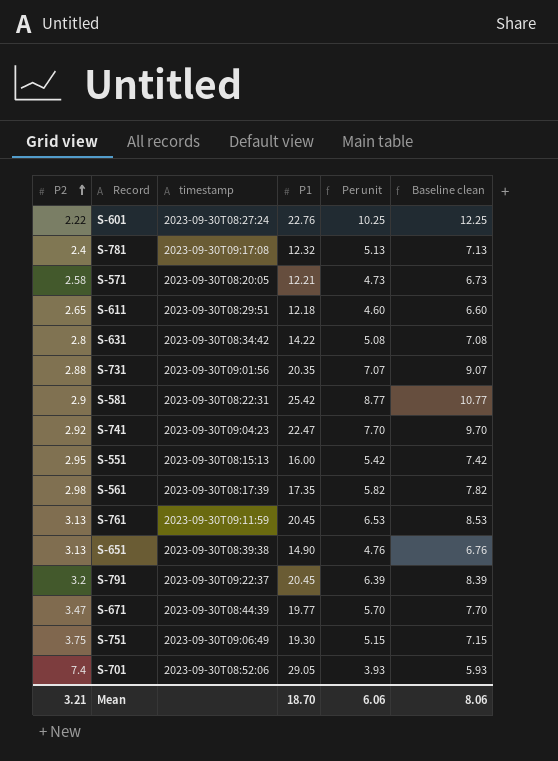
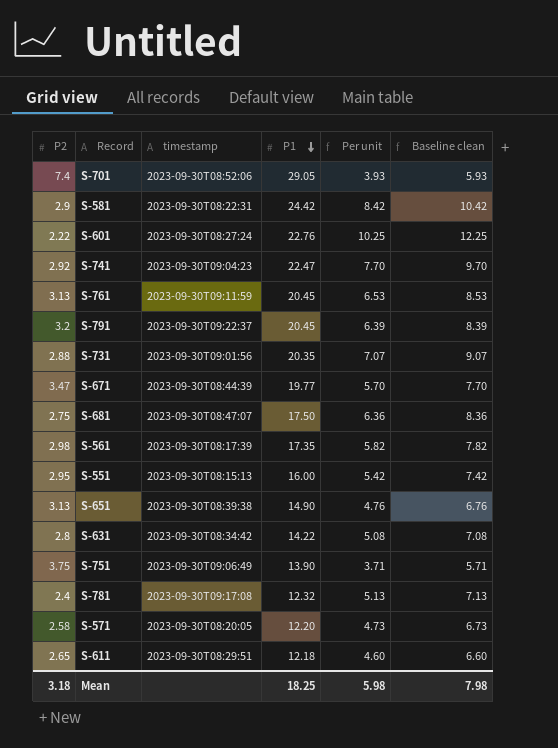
row order: P2 ascending -> P1 descending
S-581 | P1: 25.42 -> 24.42
S-581 | Per unit: 8.77 -> 8.42
S-581 | Baseline clean: 10.77 -> 10.42
row S-681: none -> 2.75 | 2023-09-30T08:47:07 | 17.50 | 6.36 | 8.36
S-751 | P1: 19.30 -> 13.90
S-751 | Per unit: 5.15 -> 3.71
S-751 | Baseline clean: 7.15 -> 5.71
S-571 | P1: 12.21 -> 12.20
Mean | P2: 3.21 -> 3.18
Mean | P1: 18.70 -> 18.25
Mean | Per unit: 6.06 -> 5.98
Mean | Baseline clean: 8.06 -> 7.98

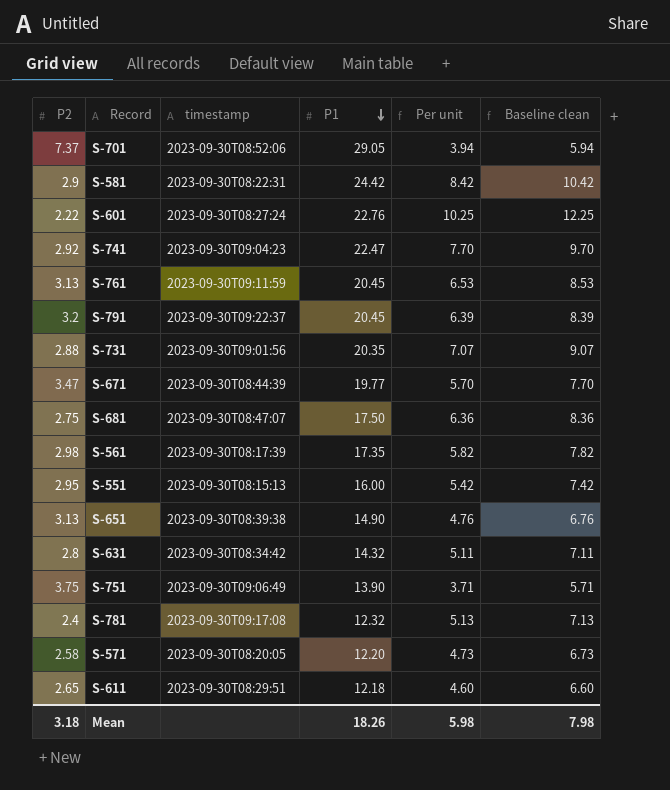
S-701 | P2: 7.4 -> 7.37
S-701 | Per unit: 3.93 -> 3.94
S-701 | Baseline clean: 5.93 -> 5.94
S-631 | P1: 14.22 -> 14.32
S-631 | Per unit: 5.08 -> 5.11
S-631 | Baseline clean: 7.08 -> 7.11
Mean | P1: 18.25 -> 18.26

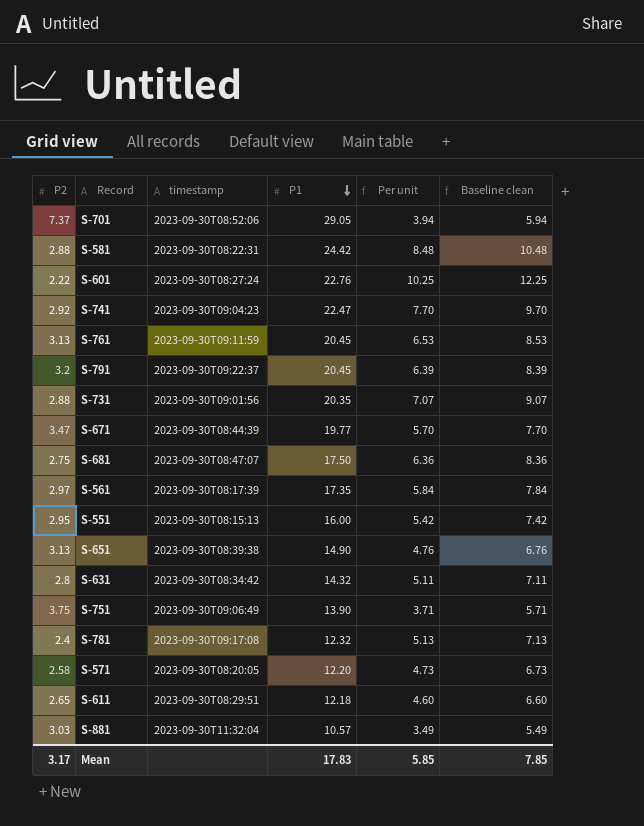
S-581 | P2: 2.9 -> 2.88
S-581 | Per unit: 8.42 -> 8.48
S-581 | Baseline clean: 10.42 -> 10.48
S-561 | P2: 2.98 -> 2.97
S-561 | Per unit: 5.82 -> 5.84
S-561 | Baseline clean: 7.82 -> 7.84
row S-881: none -> 3.03 | 2023-09-30T11:32:04 | 10.57 | 3.49 | 5.49
Mean | P2: 3.18 -> 3.17
Mean | P1: 18.26 -> 17.83
Mean | Per unit: 5.98 -> 5.85
Mean | Baseline clean: 7.98 -> 7.85

